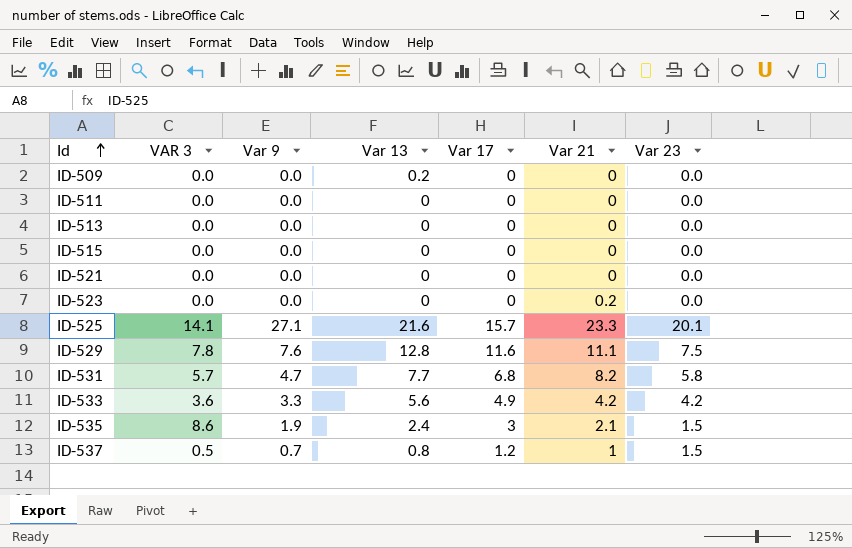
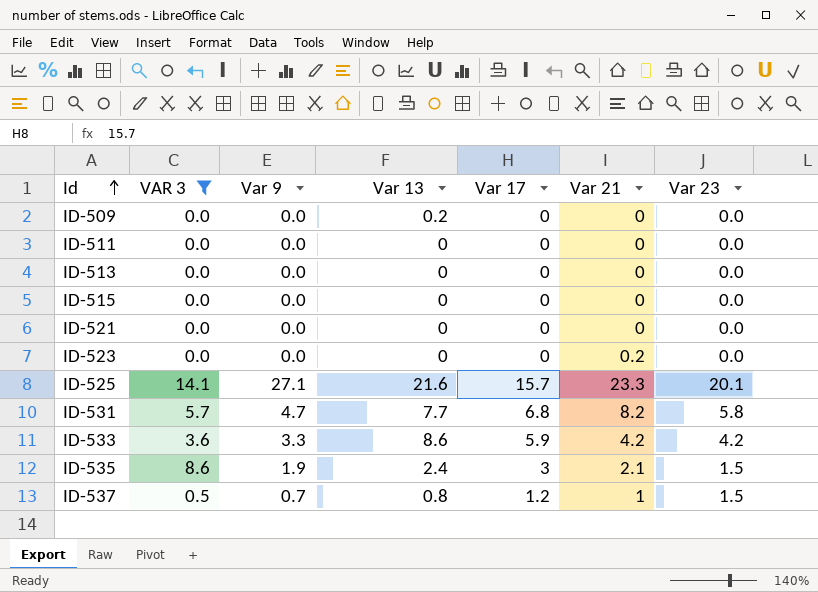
filter: none -> VAR 3 != 7.8
ID-533 | Var 13: 5.6 -> 8.6
ID-533 | Var 17: 4.9 -> 5.9

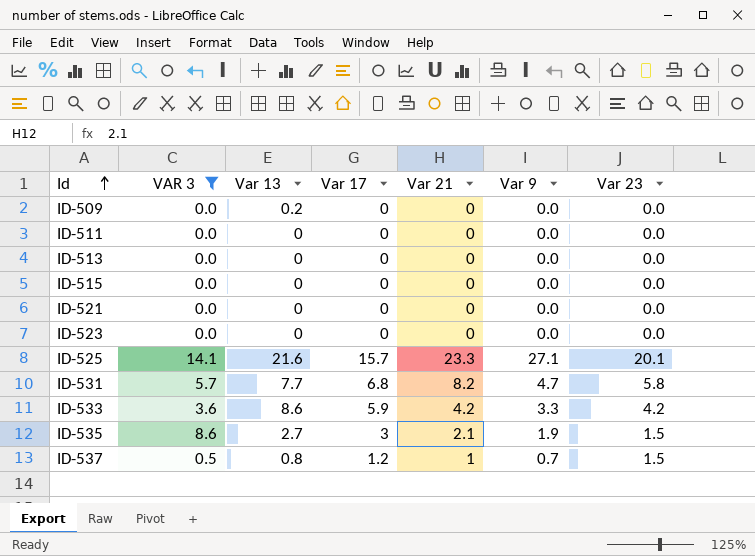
column Var 9 | position: 3 -> 6
ID-523 | Var 21: 0.2 -> 0
ID-535 | Var 13: 2.4 -> 2.7

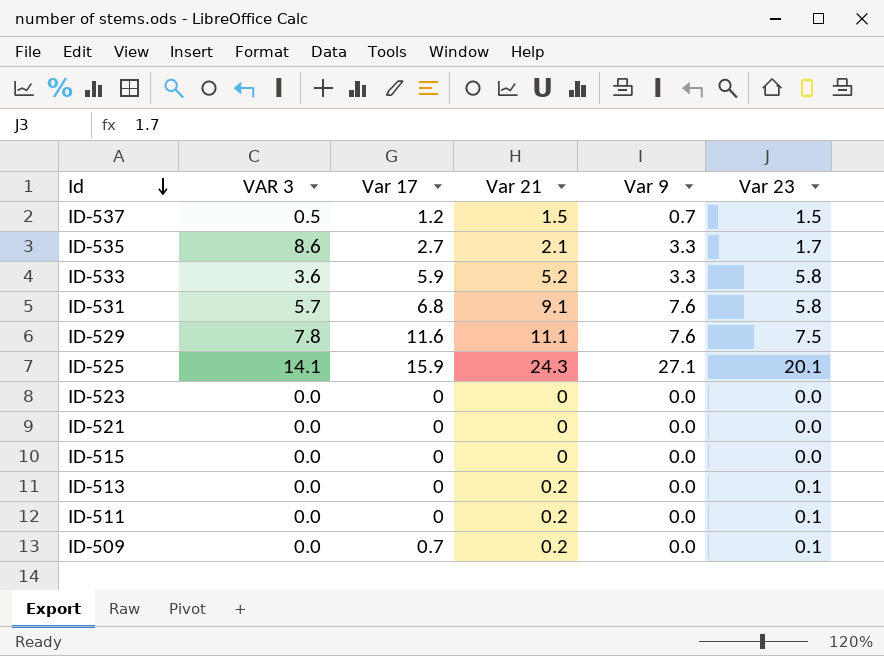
filter: VAR 3 != 7.8 -> none
row order: Id ascending -> Id descending
column Var 13 | position: 3 -> none
ID-537 | Var 21: 1 -> 1.5
ID-535 | Var 17: 3 -> 2.7
ID-535 | Var 9: 1.9 -> 3.3
ID-535 | Var 23: 1.5 -> 1.7
ID-533 | Var 21: 4.2 -> 5.2
ID-533 | Var 23: 4.2 -> 5.8
ID-531 | Var 21: 8.2 -> 9.1
ID-531 | Var 9: 4.7 -> 7.6
ID-525 | Var 17: 15.7 -> 15.9
ID-525 | Var 21: 23.3 -> 24.3
ID-513 | Var 21: 0 -> 0.2
ID-513 | Var 23: 0.0 -> 0.1
ID-511 | Var 21: 0 -> 0.2
ID-511 | Var 23: 0.0 -> 0.1
ID-509 | Var 17: 0 -> 0.7
ID-509 | Var 21: 0 -> 0.2
ID-509 | Var 23: 0.0 -> 0.1

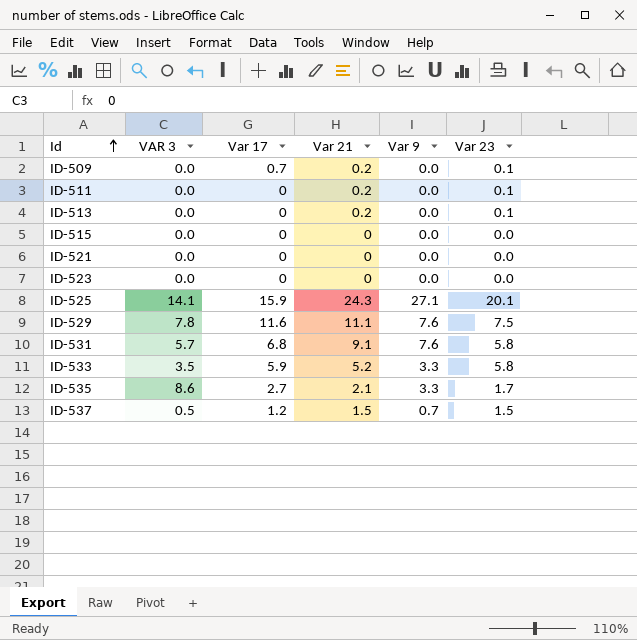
row order: Id descending -> Id ascending
ID-533 | VAR 3: 3.6 -> 3.5

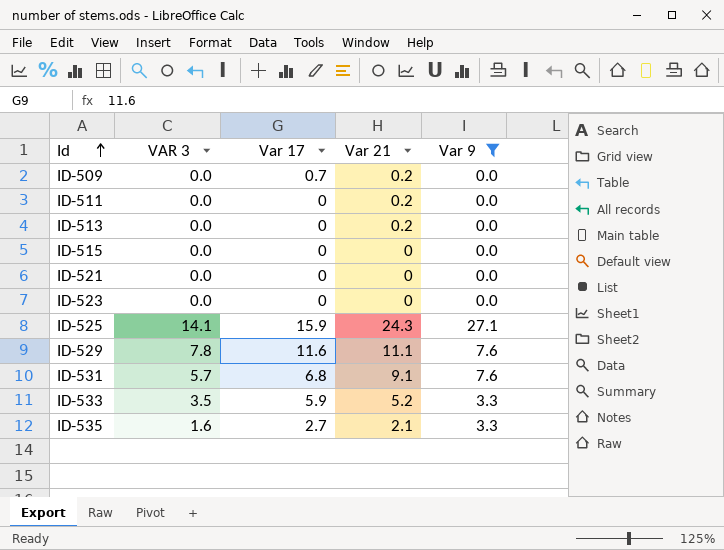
filter: none -> Var 9 != 0.7
column Var 23 | position: 6 -> none
ID-535 | VAR 3: 8.6 -> 1.6

